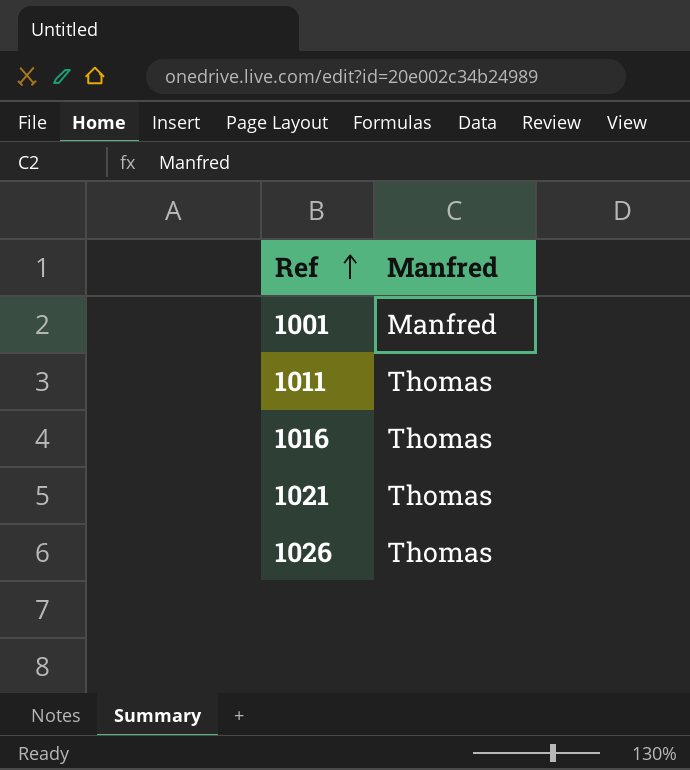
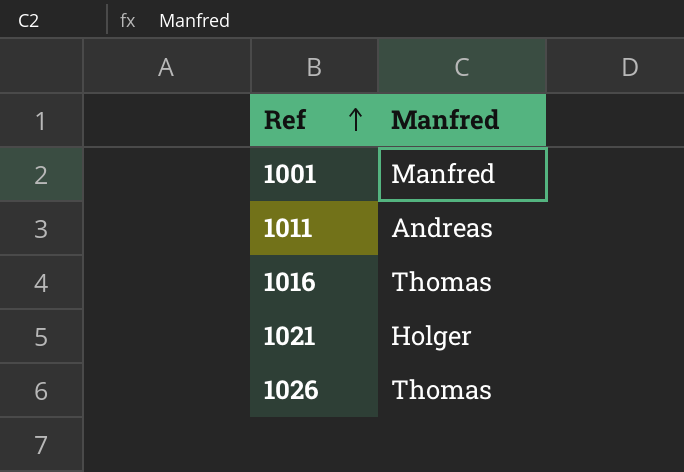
1011 | Manfred: Thomas -> Andreas
1021 | Manfred: Thomas -> Holger

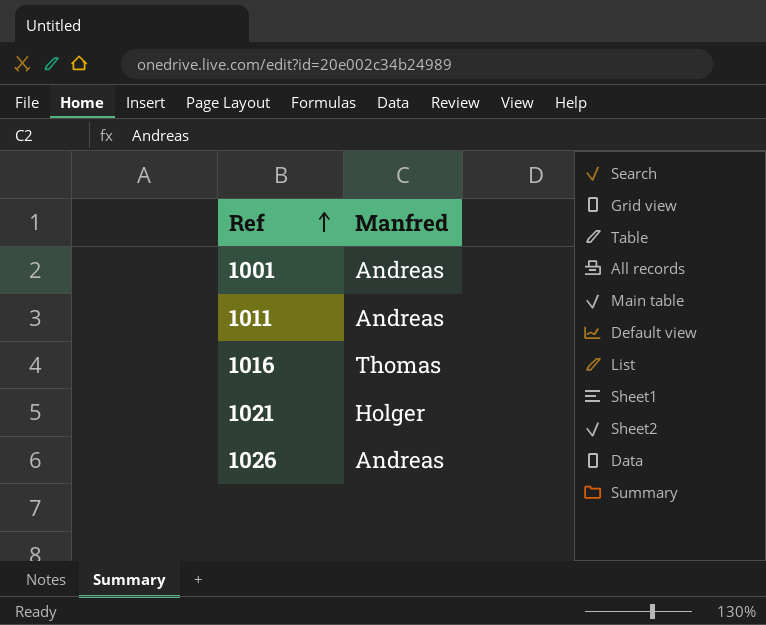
1001 | Manfred: Manfred -> Andreas
1026 | Manfred: Thomas -> Andreas

